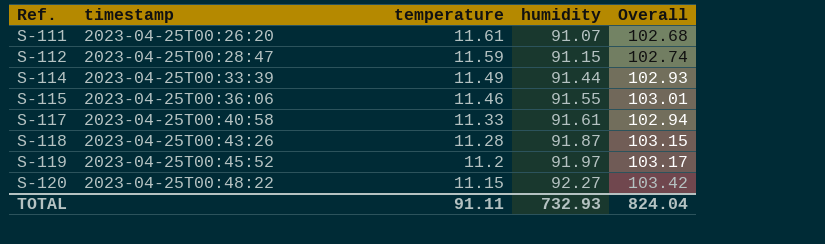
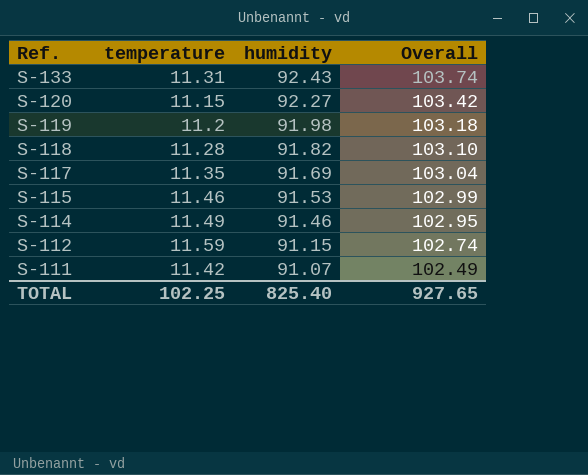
row order: Ref. ascending -> Ref. descending
column timestamp | position: 2 -> none
row S-133: none -> 11.31 | 92.43 | 103.74
S-119 | humidity: 91.97 -> 91.98
S-119 | Overall: 103.17 -> 103.18
S-118 | humidity: 91.87 -> 91.82
S-118 | Overall: 103.15 -> 103.10
S-117 | temperature: 11.33 -> 11.35
S-117 | humidity: 91.61 -> 91.69
S-117 | Overall: 102.94 -> 103.04
S-115 | humidity: 91.55 -> 91.53
S-115 | Overall: 103.01 -> 102.99
S-114 | humidity: 91.44 -> 91.46
S-114 | Overall: 102.93 -> 102.95
S-111 | temperature: 11.61 -> 11.42
S-111 | Overall: 102.68 -> 102.49
TOTAL | temperature: 91.11 -> 102.25
TOTAL | humidity: 732.93 -> 825.40
TOTAL | Overall: 824.04 -> 927.65

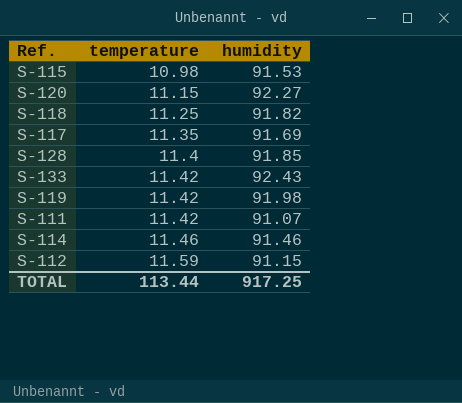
row order: Ref. descending -> temperature ascending
column Overall | formula: [temperature] + [humidity] -> none
S-115 | temperature: 11.46 -> 10.98
S-118 | temperature: 11.28 -> 11.25
row S-128: none -> 11.4 | 91.85
S-133 | temperature: 11.31 -> 11.42
S-119 | temperature: 11.2 -> 11.42
S-114 | temperature: 11.49 -> 11.46
TOTAL | temperature: 102.25 -> 113.44
TOTAL | humidity: 825.40 -> 917.25

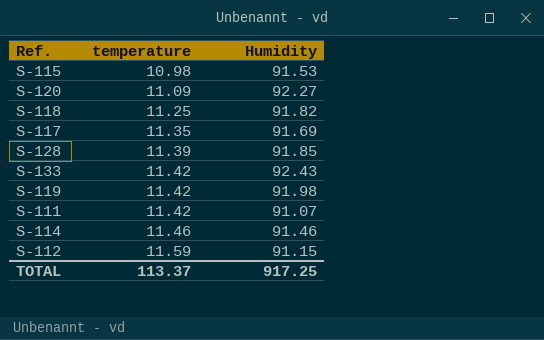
column name: humidity -> Humidity
S-120 | temperature: 11.15 -> 11.09
S-128 | temperature: 11.4 -> 11.39
TOTAL | temperature: 113.44 -> 113.37

